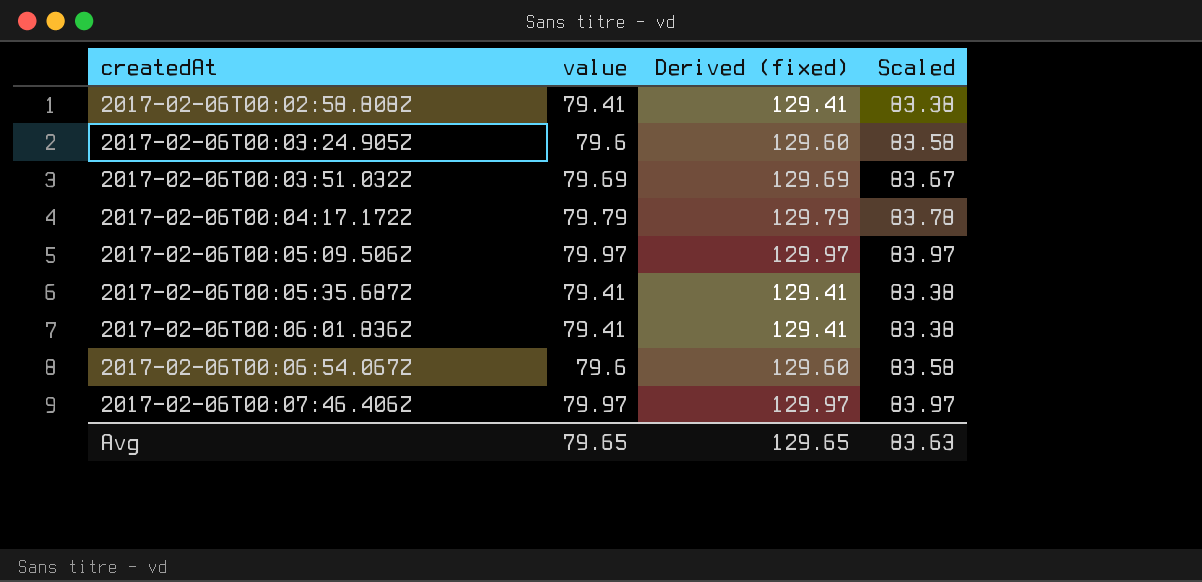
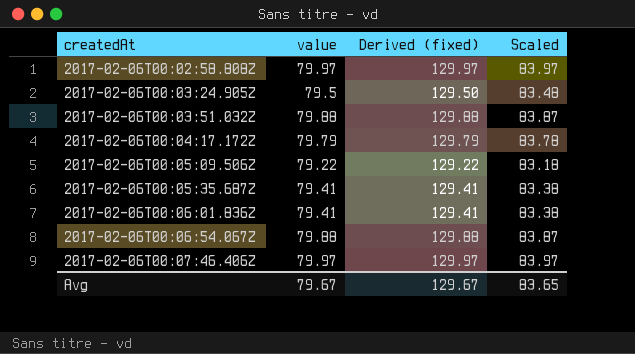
2017-02-06T00:02:58.808Z | value: 79.41 -> 79.97
2017-02-06T00:02:58.808Z | Derived (fixed): 129.41 -> 129.97
2017-02-06T00:02:58.808Z | Scaled: 83.38 -> 83.97
2017-02-06T00:03:24.905Z | value: 79.6 -> 79.5
2017-02-06T00:03:24.905Z | Derived (fixed): 129.60 -> 129.50
2017-02-06T00:03:24.905Z | Scaled: 83.58 -> 83.48
2017-02-06T00:03:51.032Z | value: 79.69 -> 79.88
2017-02-06T00:03:51.032Z | Derived (fixed): 129.69 -> 129.88
2017-02-06T00:03:51.032Z | Scaled: 83.67 -> 83.87
2017-02-06T00:05:09.506Z | value: 79.97 -> 79.22
2017-02-06T00:05:09.506Z | Derived (fixed): 129.97 -> 129.22
2017-02-06T00:05:09.506Z | Scaled: 83.97 -> 83.18
2017-02-06T00:06:54.067Z | value: 79.6 -> 79.88
2017-02-06T00:06:54.067Z | Derived (fixed): 129.60 -> 129.88
2017-02-06T00:06:54.067Z | Scaled: 83.58 -> 83.87
Avg | value: 79.65 -> 79.67
Avg | Derived (fixed): 129.65 -> 129.67
Avg | Scaled: 83.63 -> 83.65

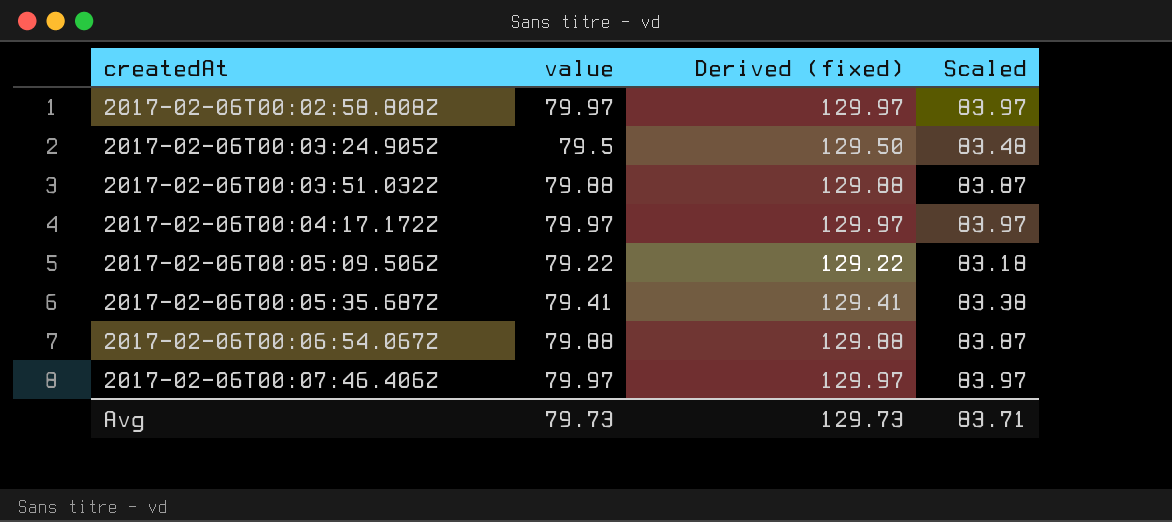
row 2017-02-06T00:06:01.836Z: 79.41 | 129.41 | 83.38 -> none
2017-02-06T00:04:17.172Z | value: 79.79 -> 79.97
2017-02-06T00:04:17.172Z | Derived (fixed): 129.79 -> 129.97
2017-02-06T00:04:17.172Z | Scaled: 83.78 -> 83.97
Avg | value: 79.67 -> 79.73
Avg | Derived (fixed): 129.67 -> 129.73
Avg | Scaled: 83.65 -> 83.71

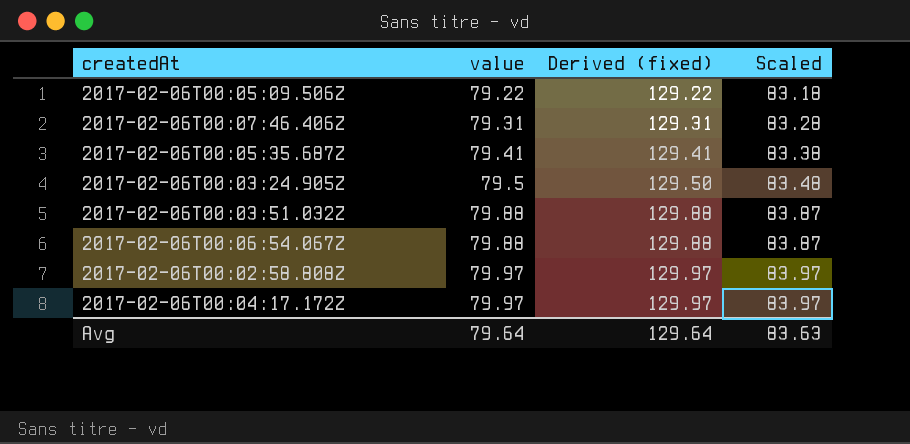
row order: createdAt ascending -> value ascending
2017-02-06T00:07:46.406Z | value: 79.97 -> 79.31
2017-02-06T00:07:46.406Z | Derived (fixed): 129.97 -> 129.31
2017-02-06T00:07:46.406Z | Scaled: 83.97 -> 83.28
Avg | value: 79.73 -> 79.64
Avg | Derived (fixed): 129.73 -> 129.64
Avg | Scaled: 83.71 -> 83.63

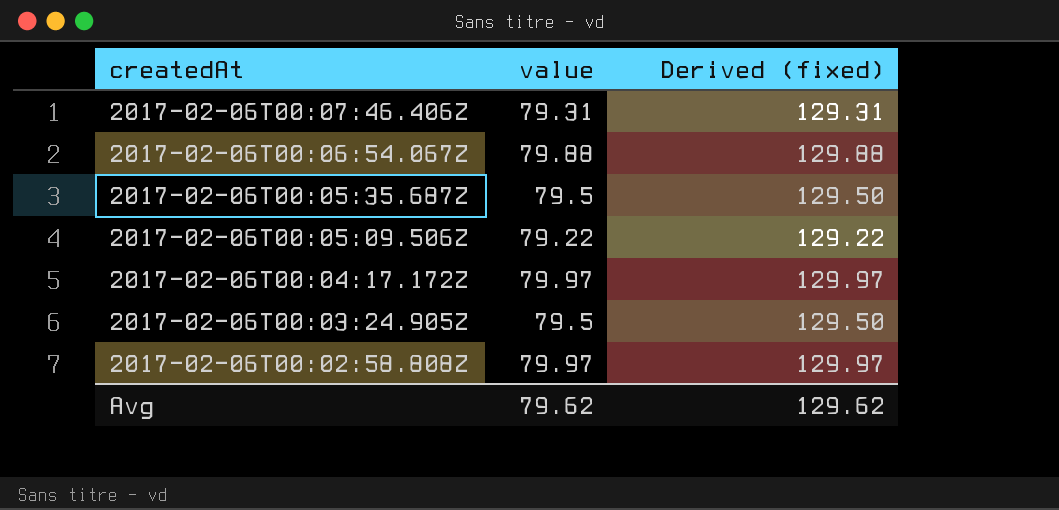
row order: value ascending -> createdAt descending
column Scaled | formula: [value] * 1.05 -> none
row 2017-02-06T00:03:51.032Z: 79.88 | 129.88 | 83.87 -> none
2017-02-06T00:05:35.687Z | value: 79.41 -> 79.5
2017-02-06T00:05:35.687Z | Derived (fixed): 129.41 -> 129.50
Avg | value: 79.64 -> 79.62
Avg | Derived (fixed): 129.64 -> 129.62

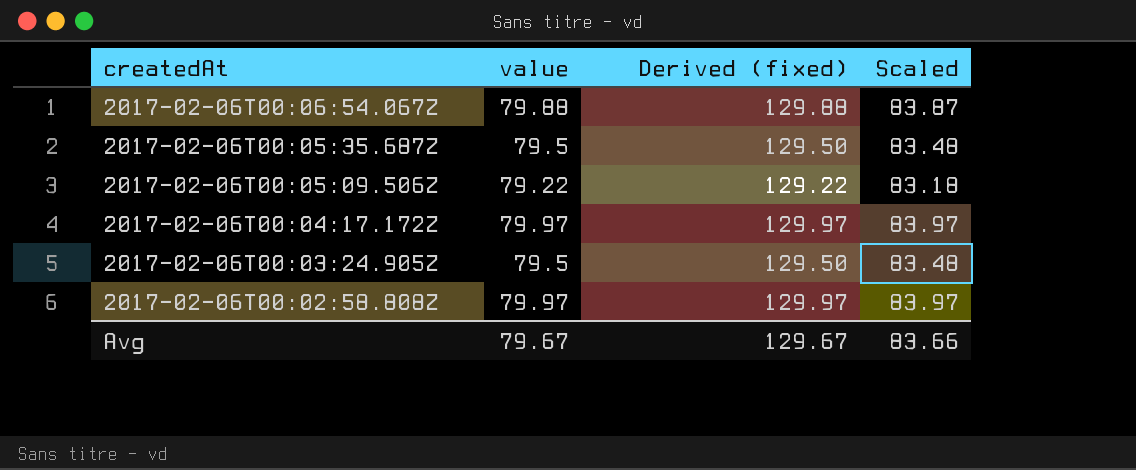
column Scaled | formula: none -> [value] * 1.05
row 2017-02-06T00:07:46.406Z: 79.31 | 129.31 -> none
Avg | value: 79.62 -> 79.67
Avg | Derived (fixed): 129.62 -> 129.67

